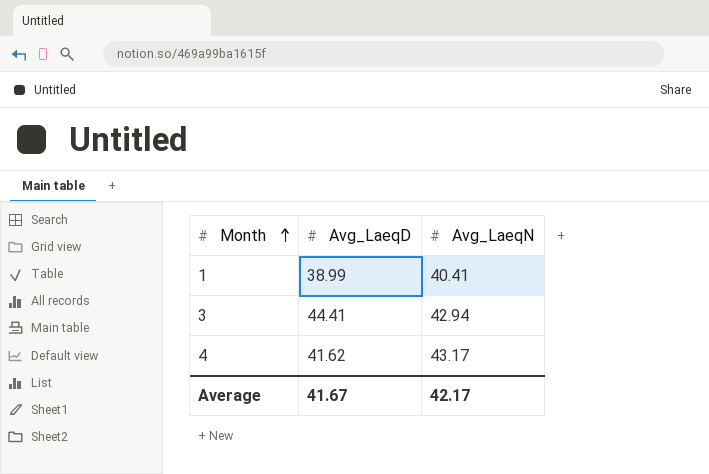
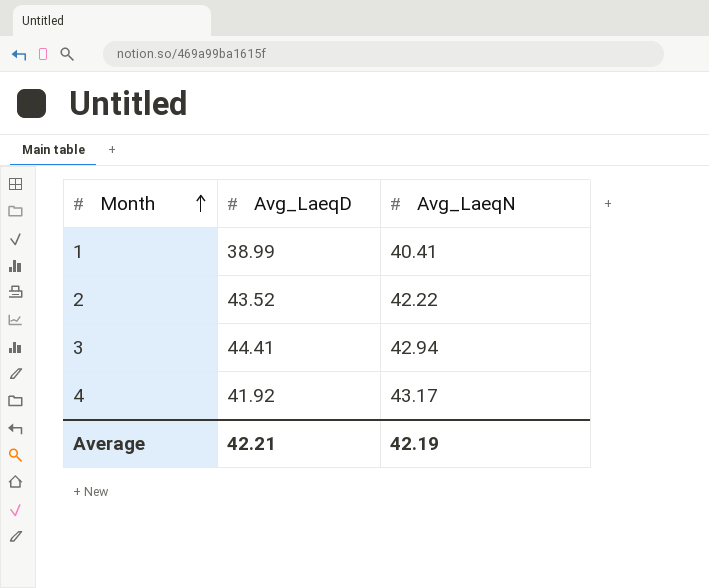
row 2: none -> 43.52 | 42.22
4 | Avg_LaeqD: 41.62 -> 41.92
Average | Avg_LaeqD: 41.67 -> 42.21
Average | Avg_LaeqN: 42.17 -> 42.19

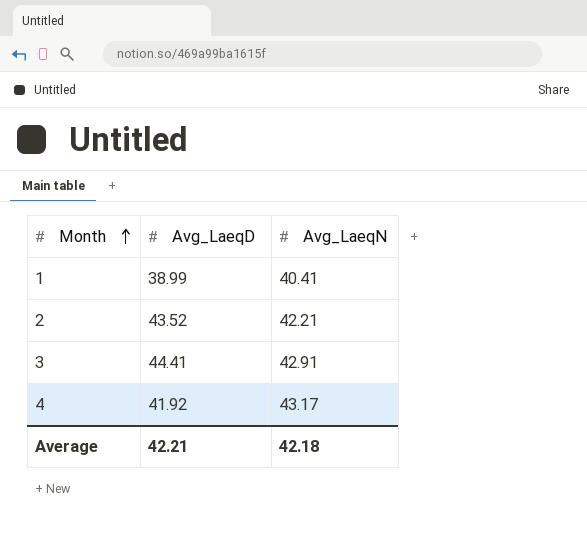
2 | Avg_LaeqN: 42.22 -> 42.21
3 | Avg_LaeqN: 42.94 -> 42.91
Average | Avg_LaeqN: 42.19 -> 42.18

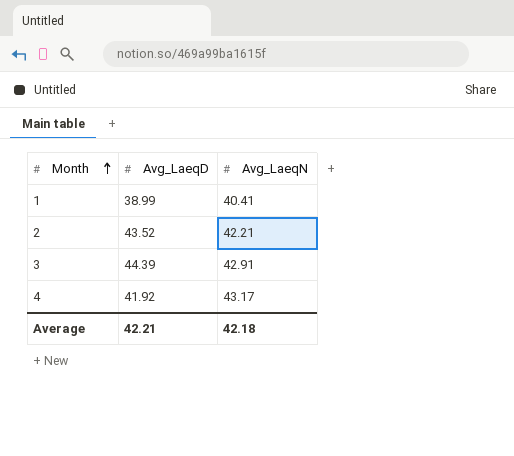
3 | Avg_LaeqD: 44.41 -> 44.39

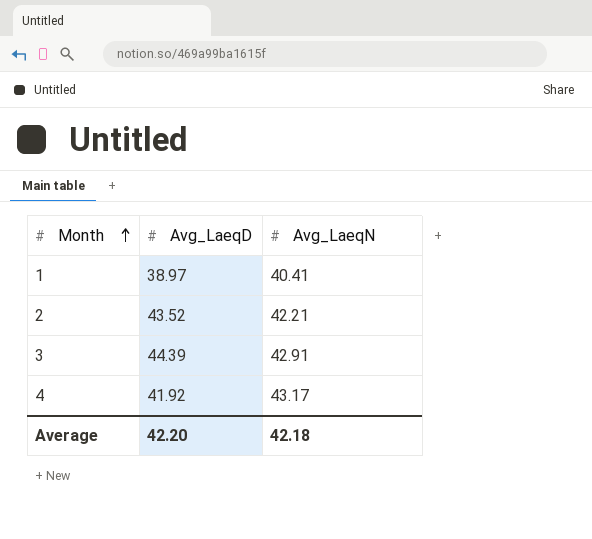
1 | Avg_LaeqD: 38.99 -> 38.97
Average | Avg_LaeqD: 42.21 -> 42.20

